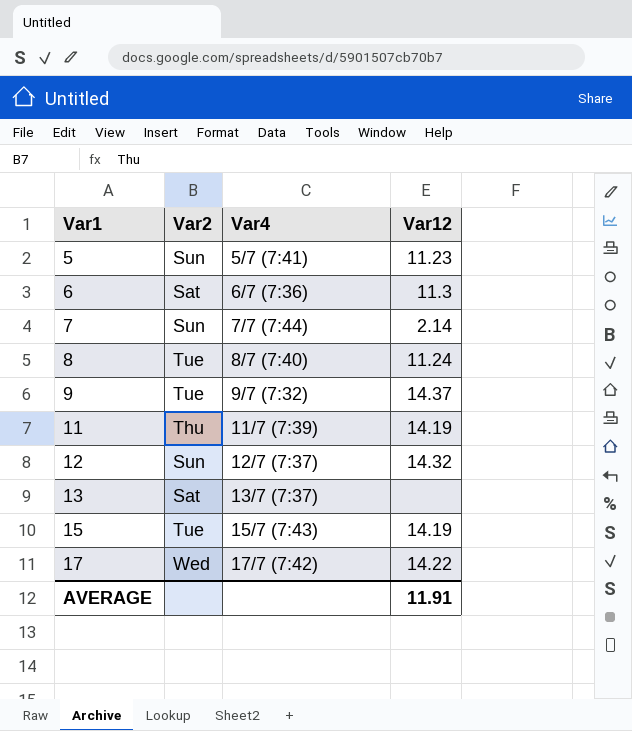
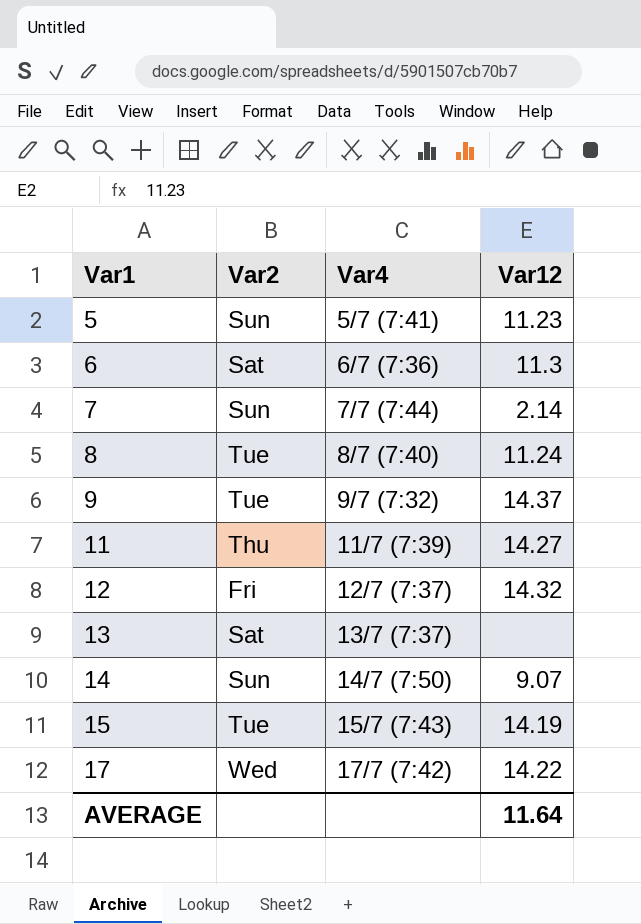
11 | Var12: 14.19 -> 14.27
12 | Var2: Sun -> Fri
row 14: none -> Sun | 14/7 (7:50) | 9.07
AVERAGE | Var12: 11.91 -> 11.64

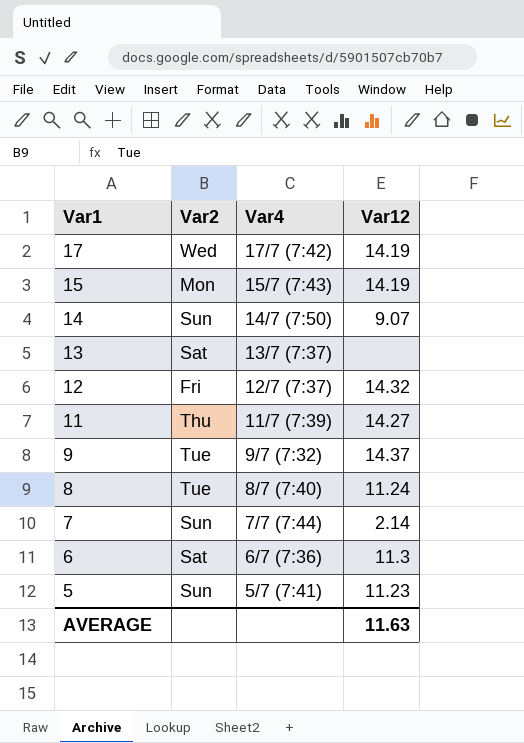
row order: Var1 ascending -> Var1 descending
17 | Var12: 14.22 -> 14.19
15 | Var2: Tue -> Mon
AVERAGE | Var12: 11.64 -> 11.63

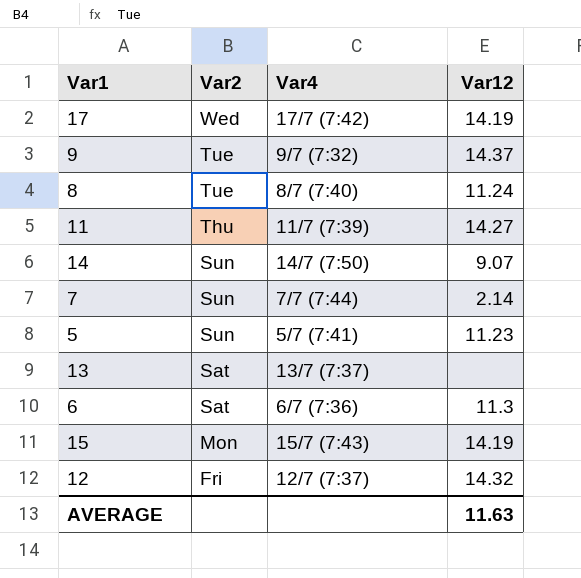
row order: Var1 descending -> Var2 descending

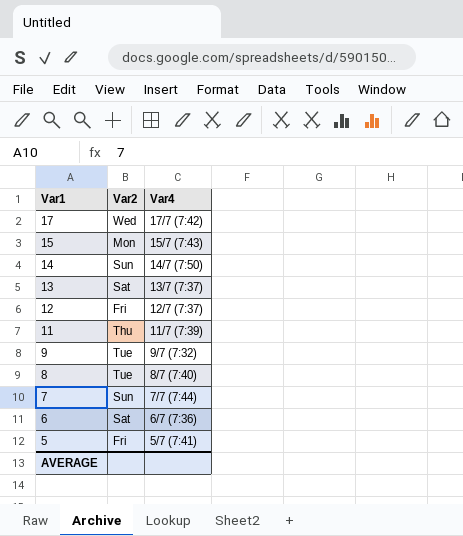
row order: Var2 descending -> Var1 descending
column Var12 | position: 4 -> none
5 | Var2: Sun -> Fri

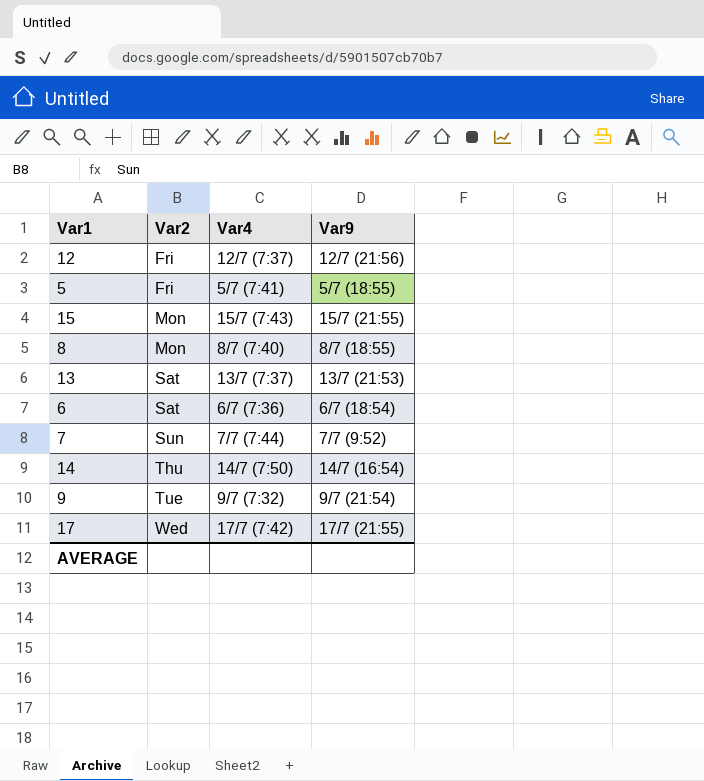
row order: Var1 descending -> Var2 ascending
column Var9 | position: none -> 4
row 11: Thu | 11/7 (7:39) -> none
8 | Var2: Tue -> Mon
14 | Var2: Sun -> Thu

